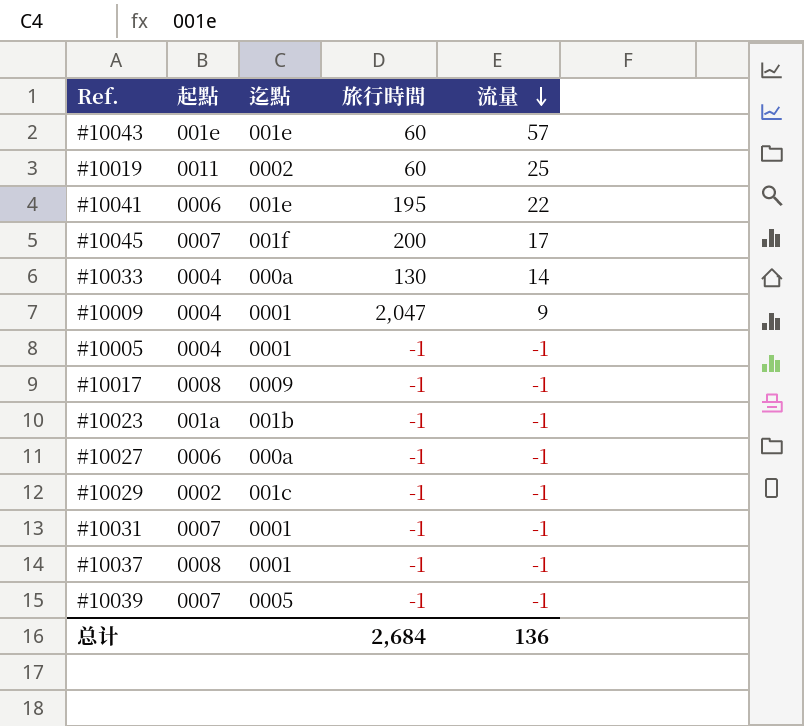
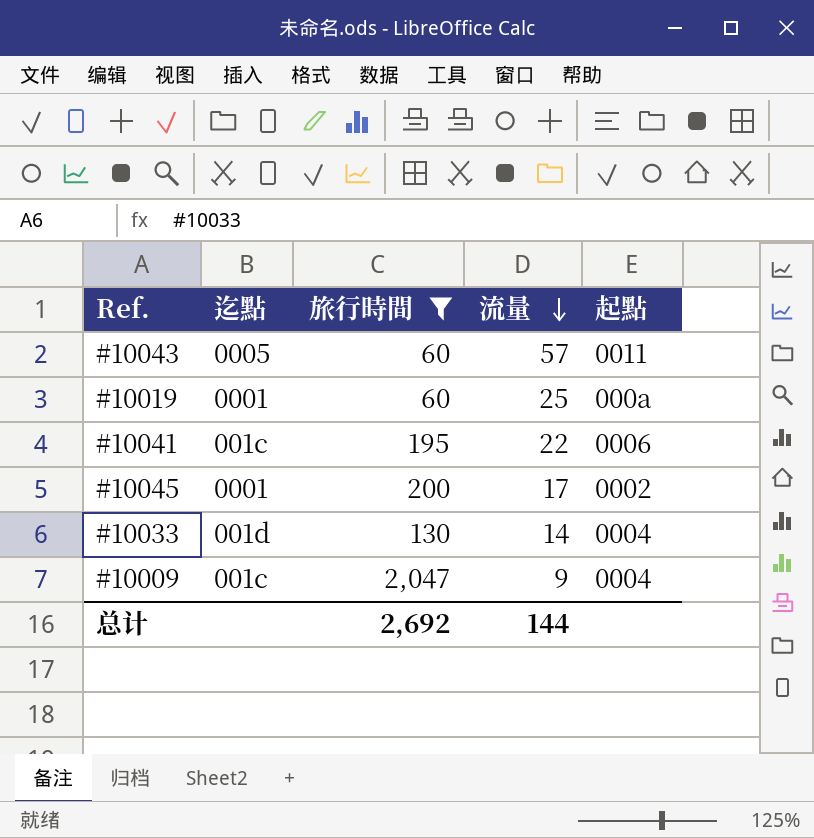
filter: none -> 旅行時間 != -1
column 起點 | position: 2 -> 5
#10043 | 迄點: 001e -> 0005
#10043 | 起點: 001e -> 0011
#10019 | 迄點: 0002 -> 0001
#10019 | 起點: 0011 -> 000a
#10041 | 迄點: 001e -> 001c
#10045 | 迄點: 001f -> 0001
#10045 | 起點: 0007 -> 0002
#10033 | 迄點: 000a -> 001d
#10009 | 迄點: 0001 -> 001c
总计 | 旅行時間: 2,684 -> 2,692
总计 | 流量: 136 -> 144

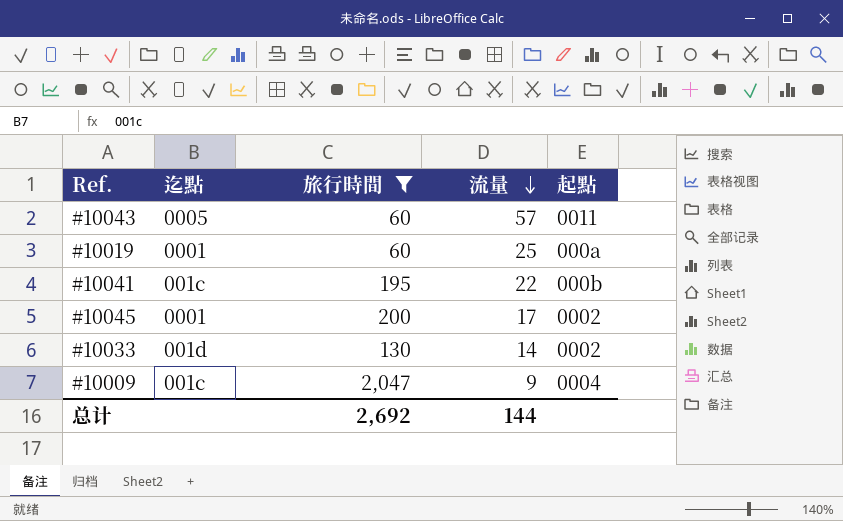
#10041 | 起點: 0006 -> 000b
#10033 | 起點: 0004 -> 0002

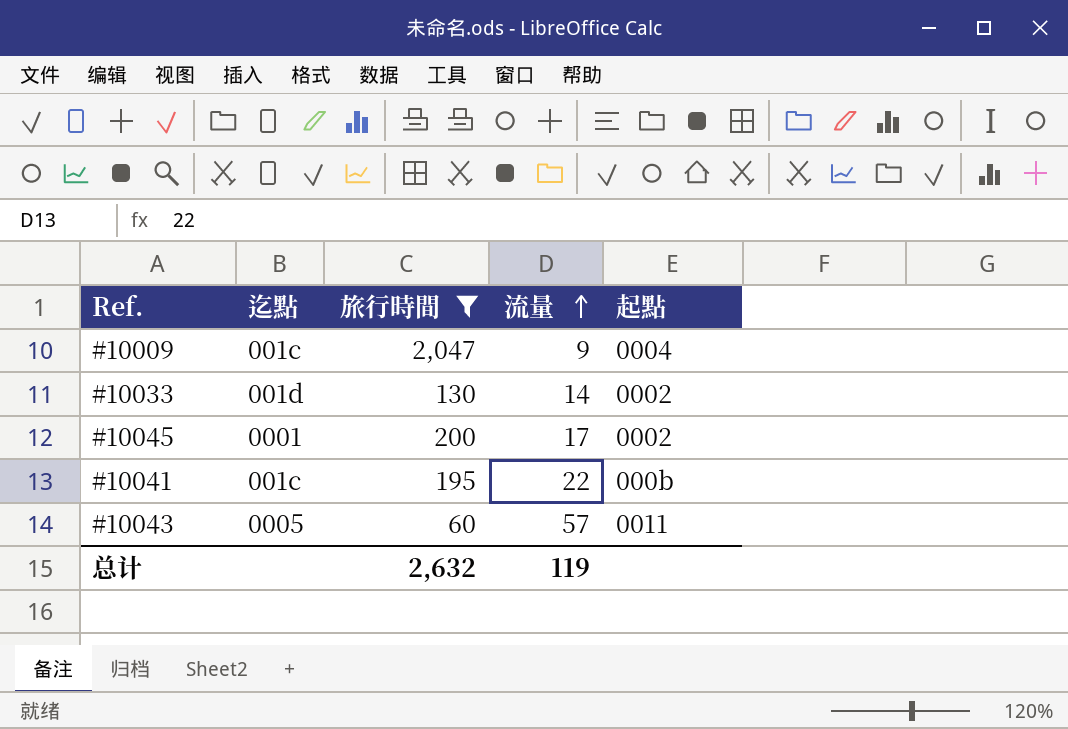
row order: 流量 descending -> 流量 ascending
row #10019: 0001 | 60 | 25 | 000a -> none
总计 | 旅行時間: 2,692 -> 2,632
总计 | 流量: 144 -> 119

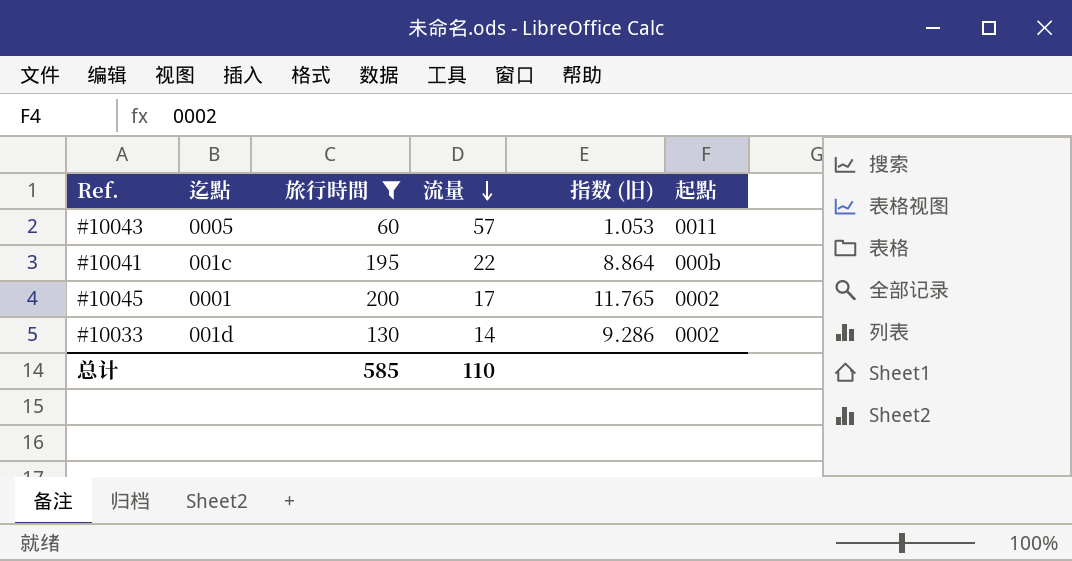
row order: 流量 ascending -> 流量 descending
column 指数 (旧) | formula: none -> [旅行時間] / [流量]
row #10009: 001c | 2,047 | 9 | 0004 -> none
总计 | 旅行時間: 2,632 -> 585
总计 | 流量: 119 -> 110

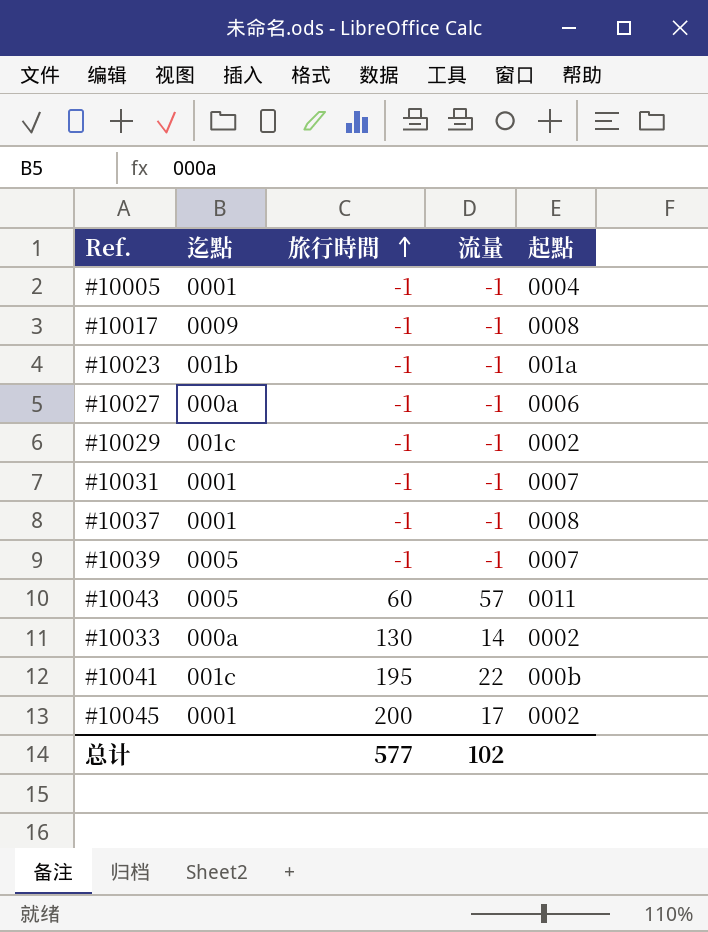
filter: 旅行時間 != -1 -> none
row order: 流量 descending -> 旅行時間 ascending
column 指数 (旧) | formula: [旅行時間] / [流量] -> none
#10033 | 迄點: 001d -> 000a
总计 | 旅行時間: 585 -> 577
总计 | 流量: 110 -> 102

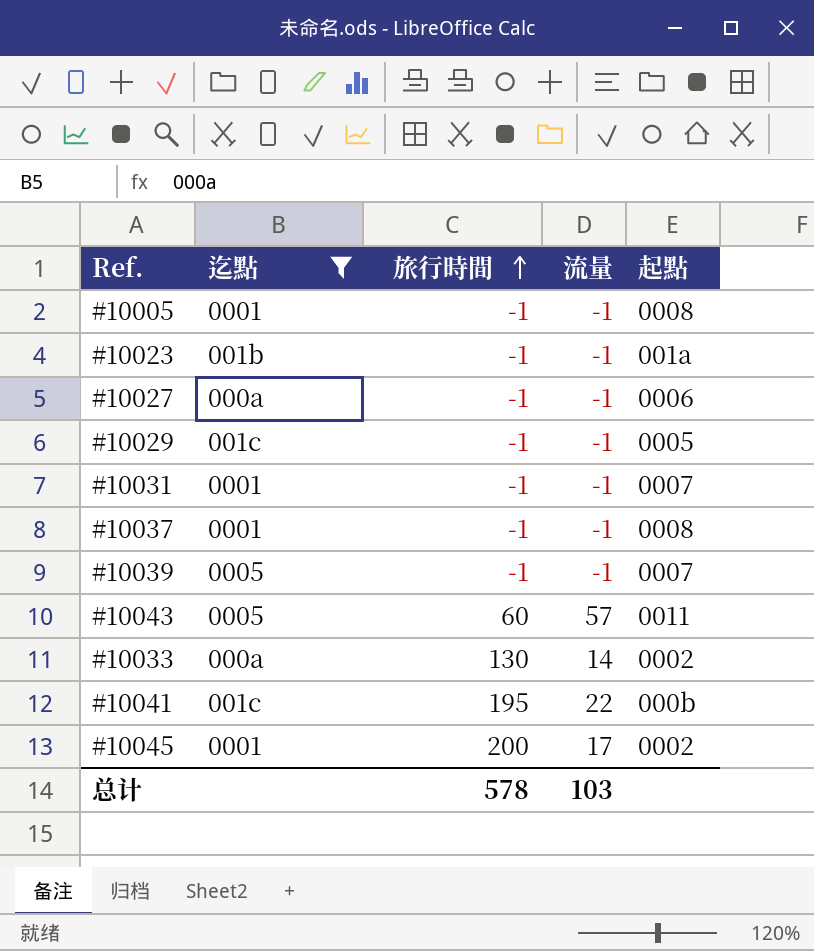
filter: none -> 迄點 != 0009
#10005 | 起點: 0004 -> 0008
#10029 | 起點: 0002 -> 0005
总计 | 旅行時間: 577 -> 578
总计 | 流量: 102 -> 103

